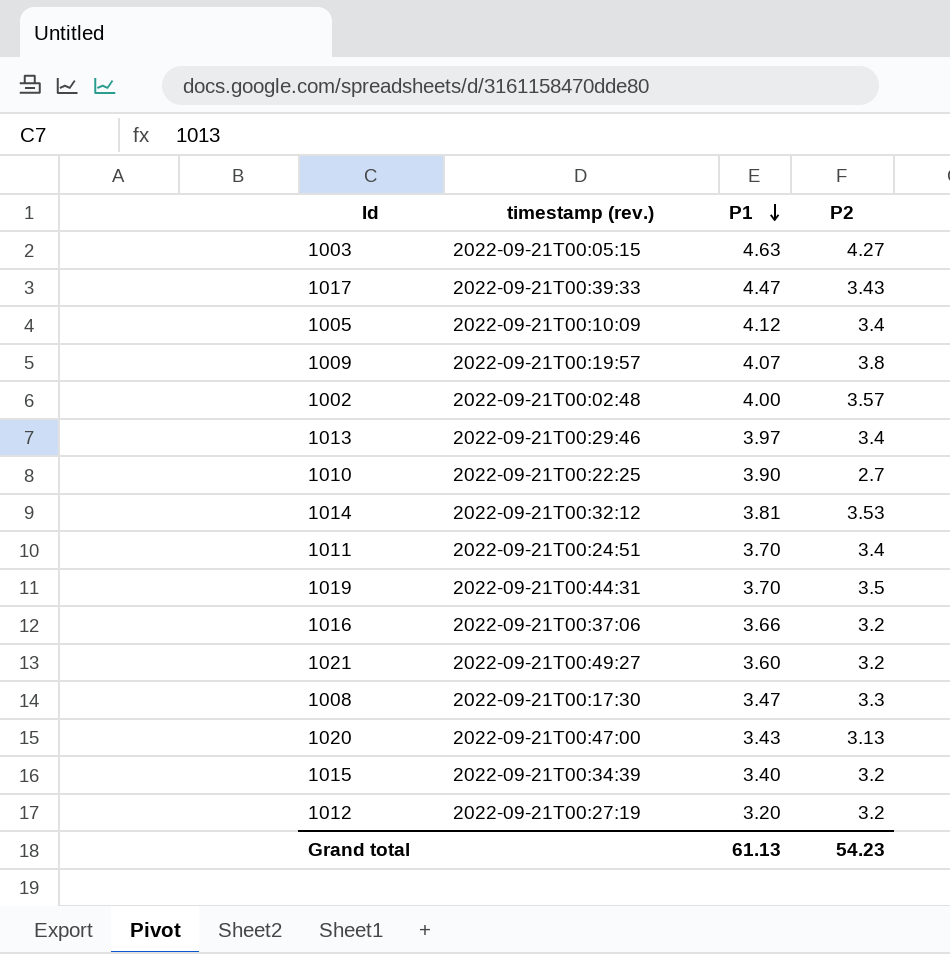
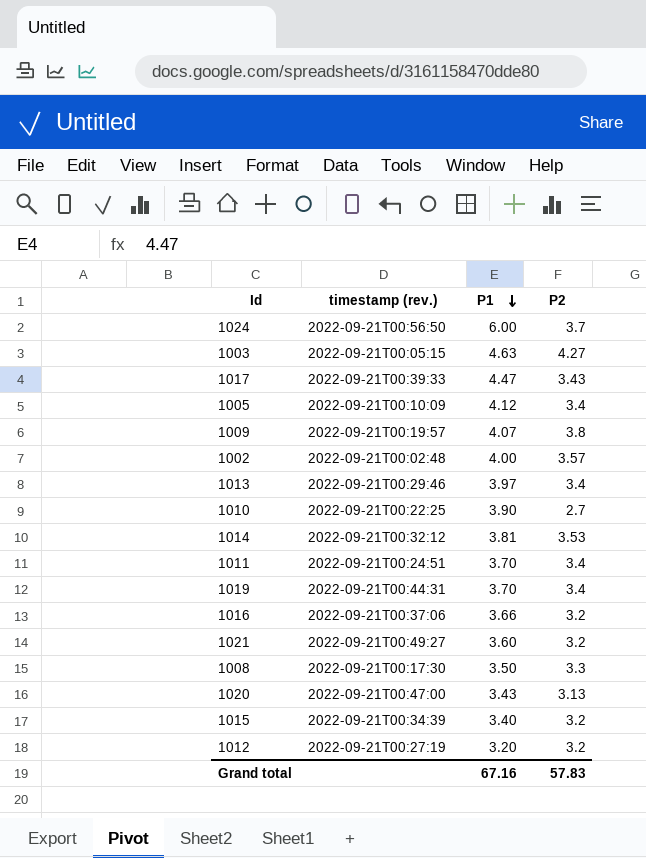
row 1024: none -> 2022-09-21T00:56:50 | 6.00 | 3.7
1019 | P2: 3.5 -> 3.4
1008 | P1: 3.47 -> 3.50
Grand total | P1: 61.13 -> 67.16
Grand total | P2: 54.23 -> 57.83

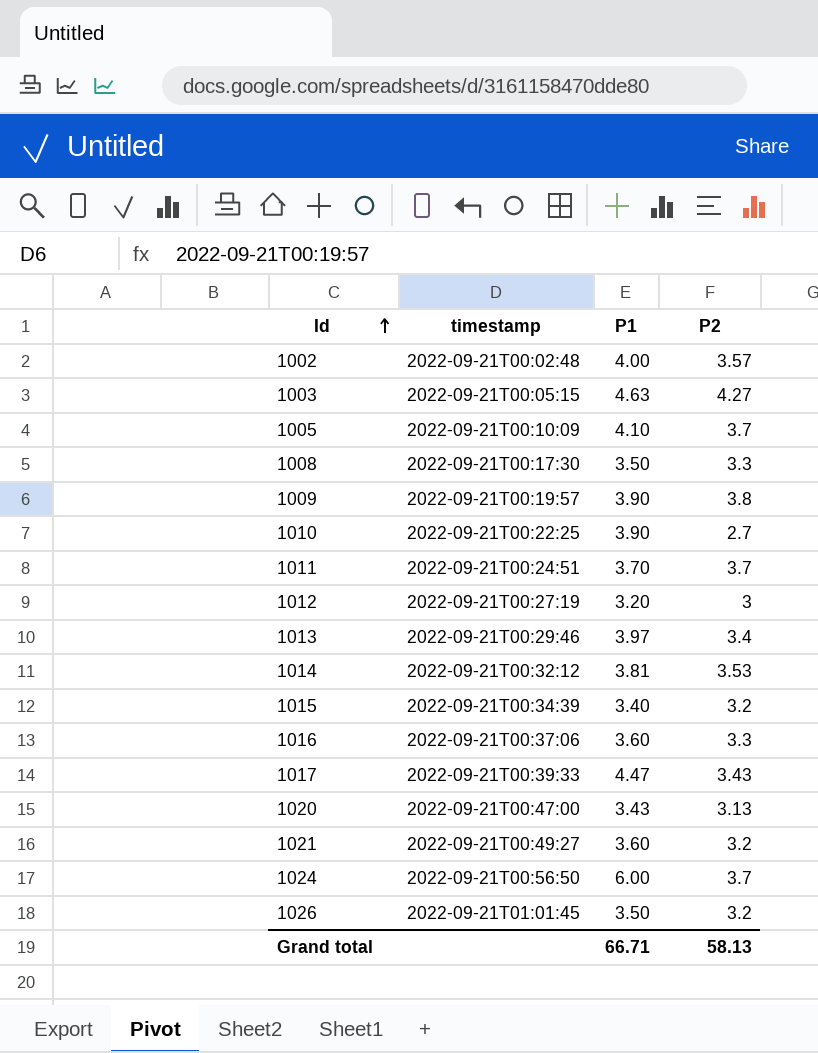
row order: P1 descending -> Id ascending
column name: timestamp (rev.) -> timestamp
row 1019: 2022-09-21T00:44:31 | 3.70 | 3.4 -> none
1005 | P1: 4.12 -> 4.10
1005 | P2: 3.4 -> 3.7
1009 | P1: 4.07 -> 3.90
1011 | P2: 3.4 -> 3.7
1012 | P2: 3.2 -> 3
1016 | P1: 3.66 -> 3.60
1016 | P2: 3.2 -> 3.3
row 1026: none -> 2022-09-21T01:01:45 | 3.50 | 3.2
Grand total | P1: 67.16 -> 66.71
Grand total | P2: 57.83 -> 58.13

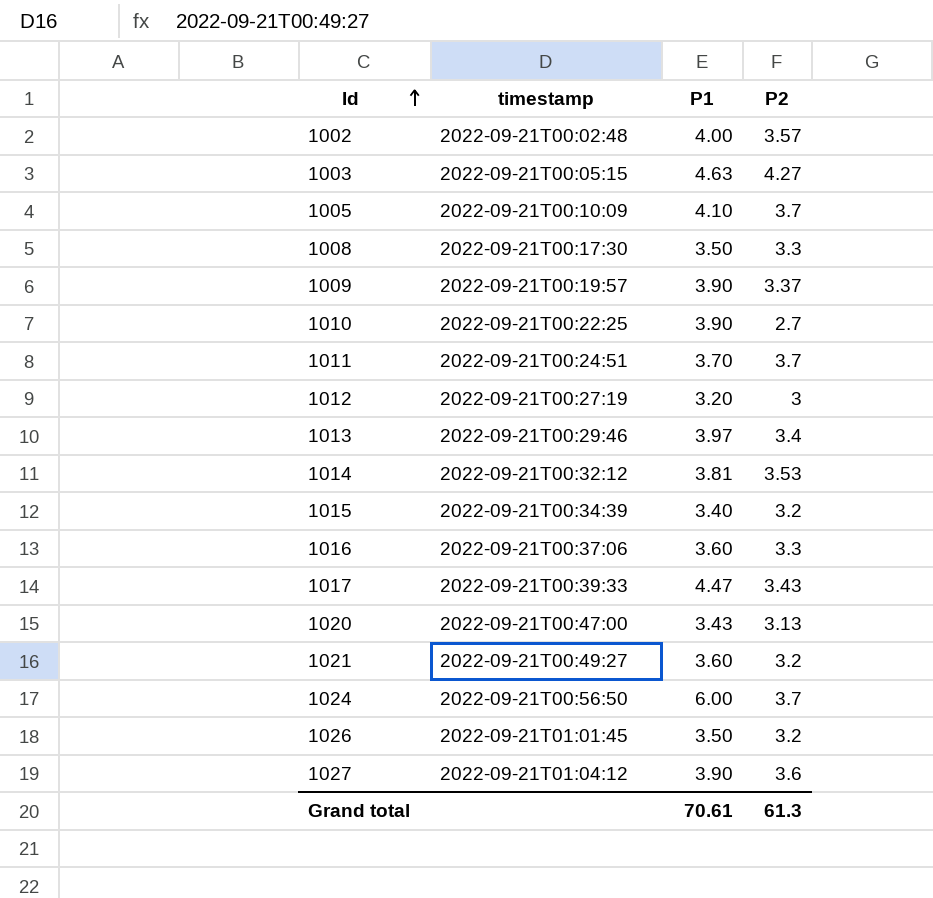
1009 | P2: 3.8 -> 3.37
row 1027: none -> 2022-09-21T01:04:12 | 3.90 | 3.6
Grand total | P1: 66.71 -> 70.61
Grand total | P2: 58.13 -> 61.3

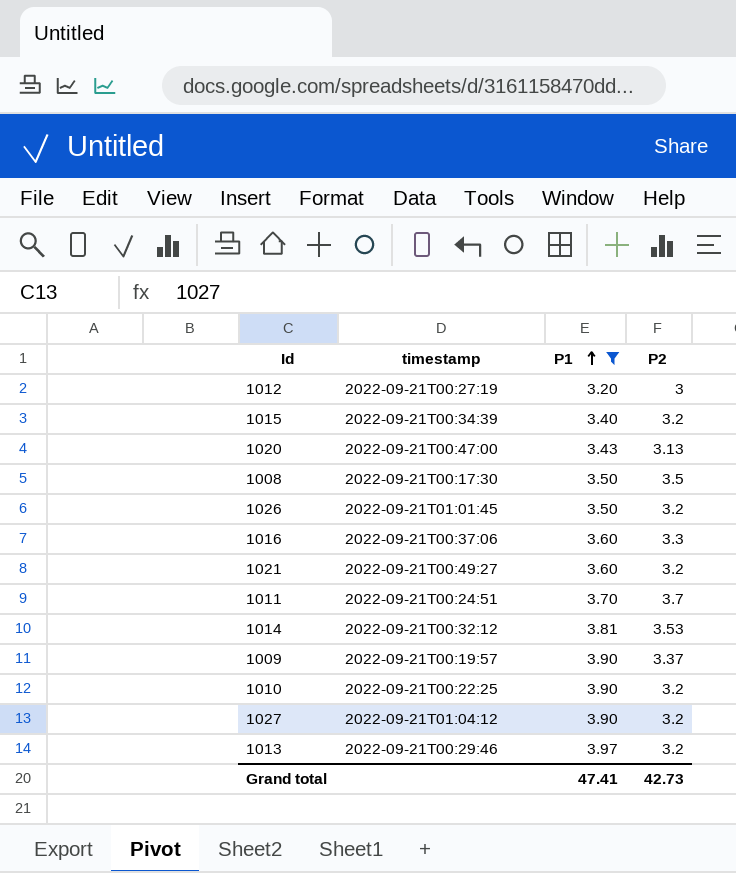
filter: none -> P1 <= 3.97
row order: Id ascending -> P1 ascending
1008 | P2: 3.3 -> 3.5
1010 | P2: 2.7 -> 3.2
1027 | P2: 3.6 -> 3.2
1013 | P2: 3.4 -> 3.2
Grand total | P1: 70.61 -> 47.41
Grand total | P2: 61.3 -> 42.73

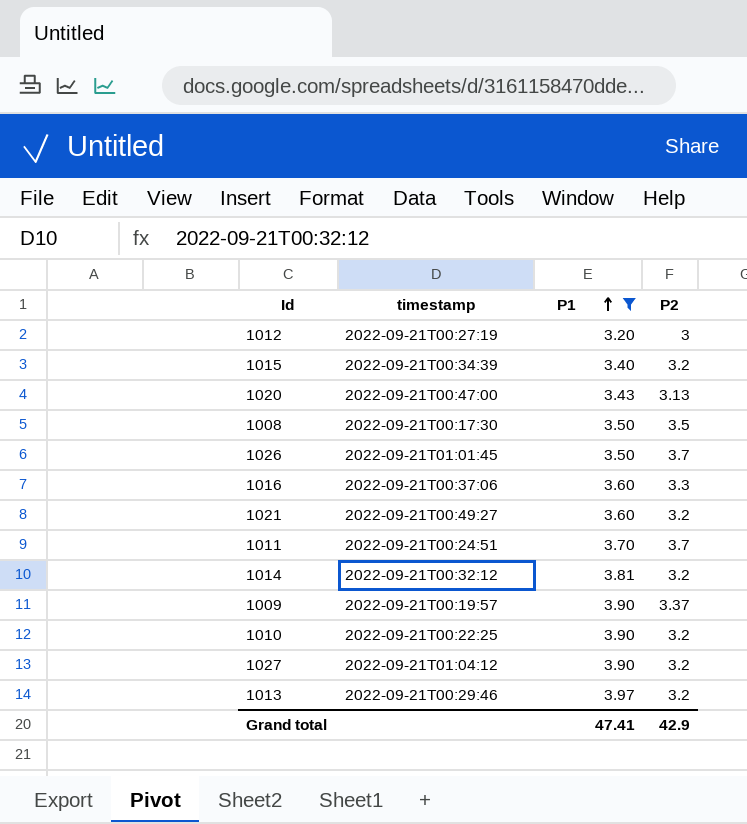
1026 | P2: 3.2 -> 3.7
1014 | P2: 3.53 -> 3.2
Grand total | P2: 42.73 -> 42.9

